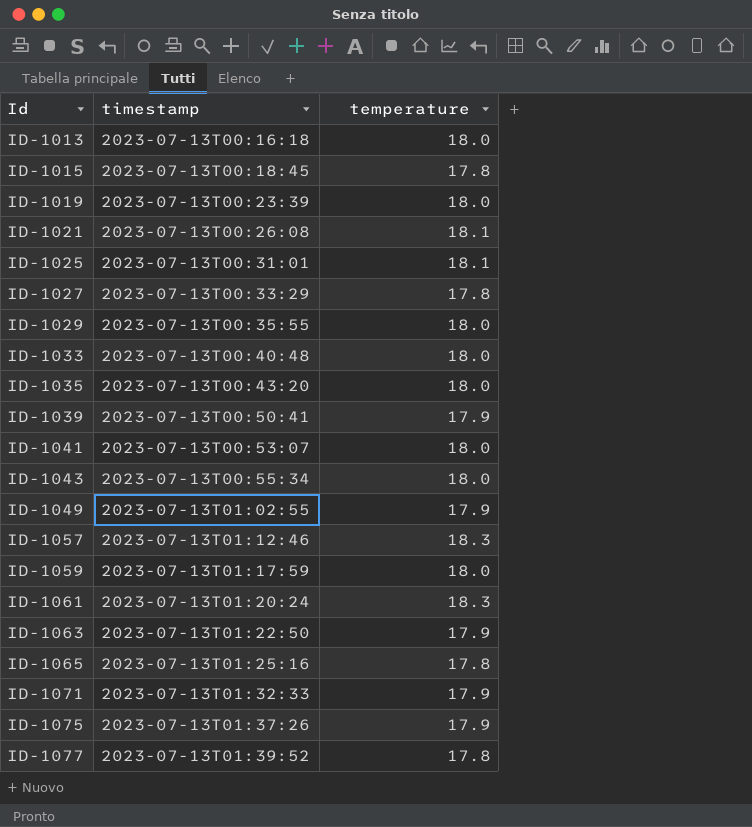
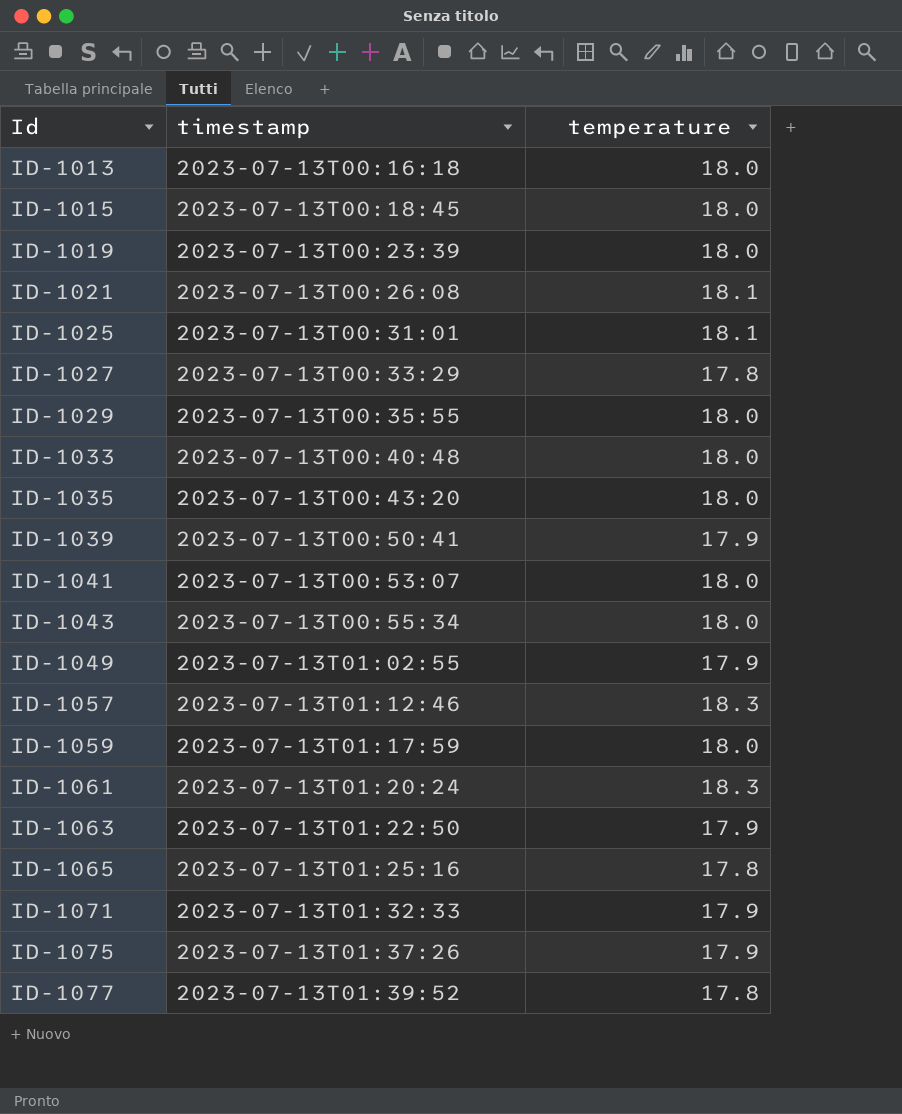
ID-1015 | temperature: 17.8 -> 18.0

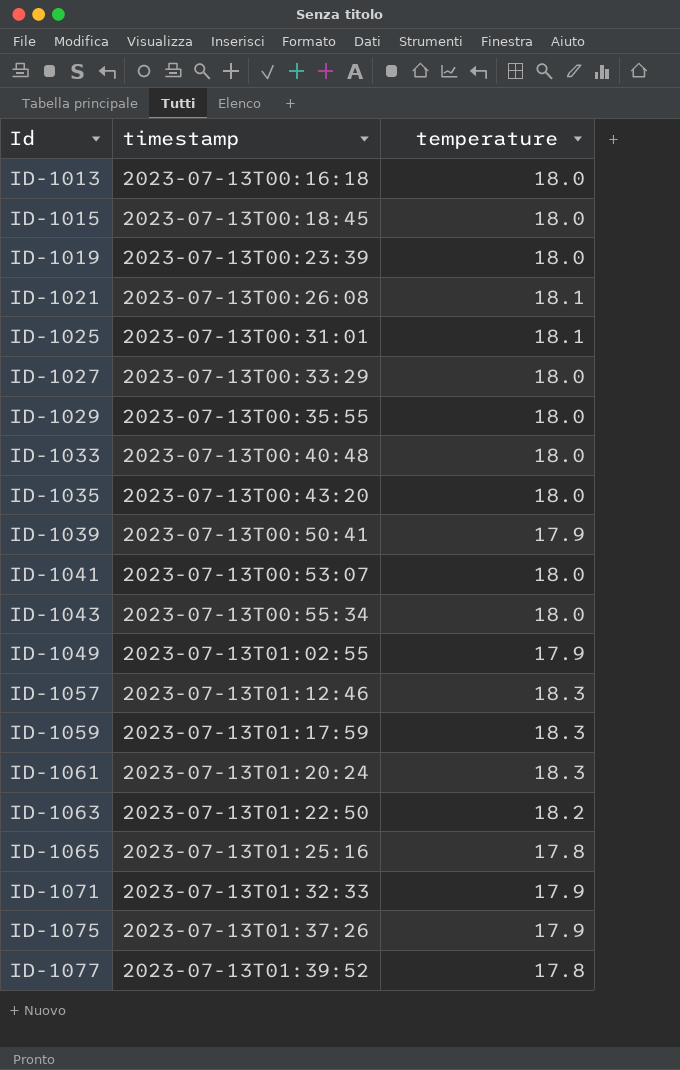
ID-1027 | temperature: 17.8 -> 18.0
ID-1059 | temperature: 18.0 -> 18.3
ID-1063 | temperature: 17.9 -> 18.2

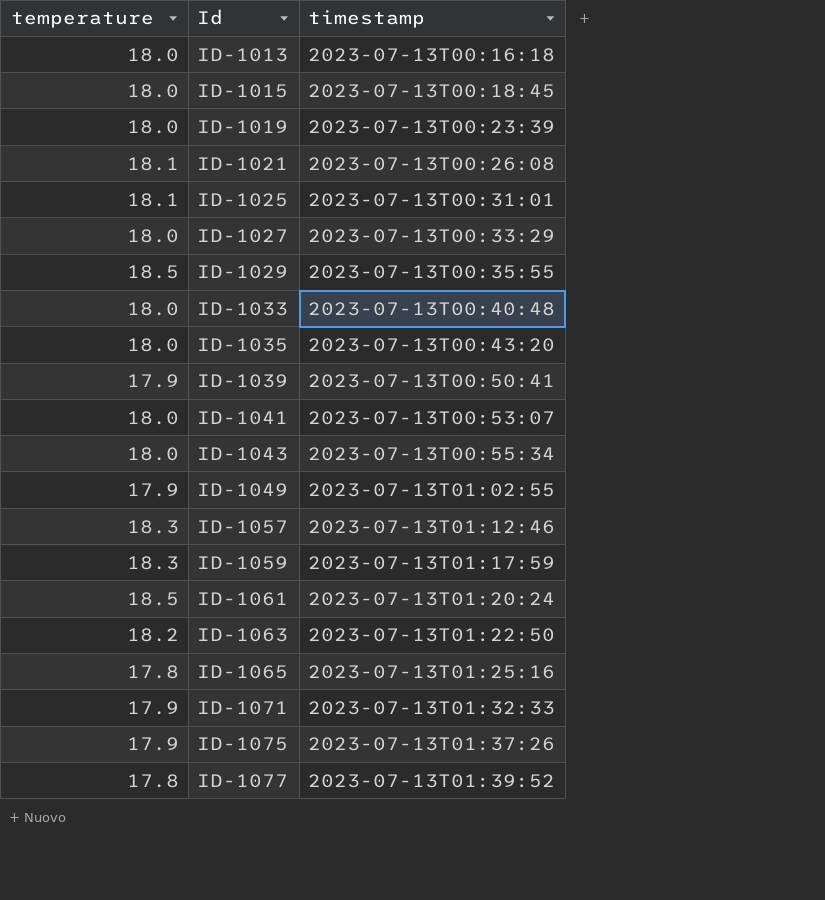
column temperature | position: 3 -> 1
ID-1029 | temperature: 18.0 -> 18.5
ID-1061 | temperature: 18.3 -> 18.5

